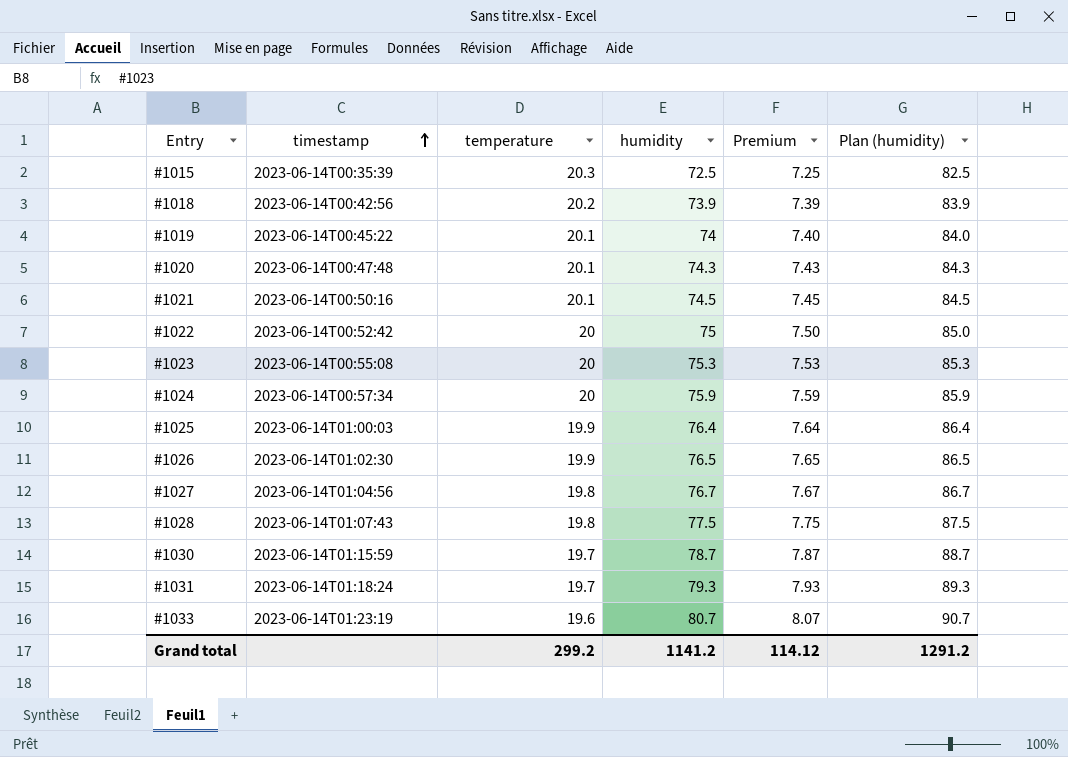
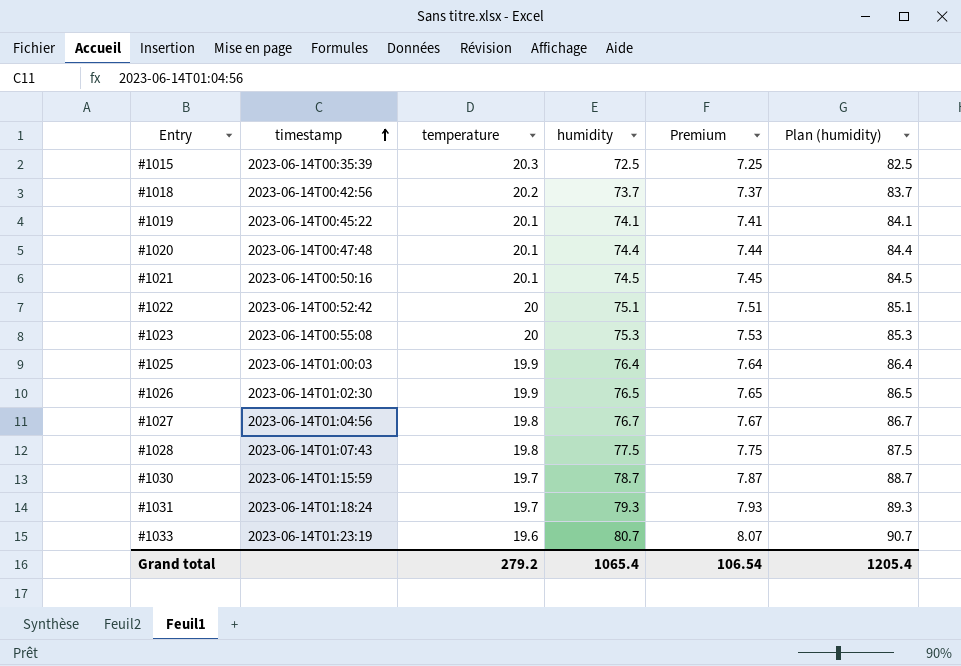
row #1024: 2023-06-14T00:57:34 | 20 | 75.9 | 7.59 | 85.9 -> none
#1018 | humidity: 73.9 -> 73.7
#1018 | Premium: 7.39 -> 7.37
#1018 | Plan (humidity): 83.9 -> 83.7
#1019 | humidity: 74 -> 74.1
#1019 | Premium: 7.40 -> 7.41
#1019 | Plan (humidity): 84.0 -> 84.1
#1020 | humidity: 74.3 -> 74.4
#1020 | Premium: 7.43 -> 7.44
#1020 | Plan (humidity): 84.3 -> 84.4
#1022 | humidity: 75 -> 75.1
#1022 | Premium: 7.50 -> 7.51
#1022 | Plan (humidity): 85.0 -> 85.1
Grand total | temperature: 299.2 -> 279.2
Grand total | humidity: 1141.2 -> 1065.4
Grand total | Premium: 114.12 -> 106.54
Grand total | Plan (humidity): 1291.2 -> 1205.4

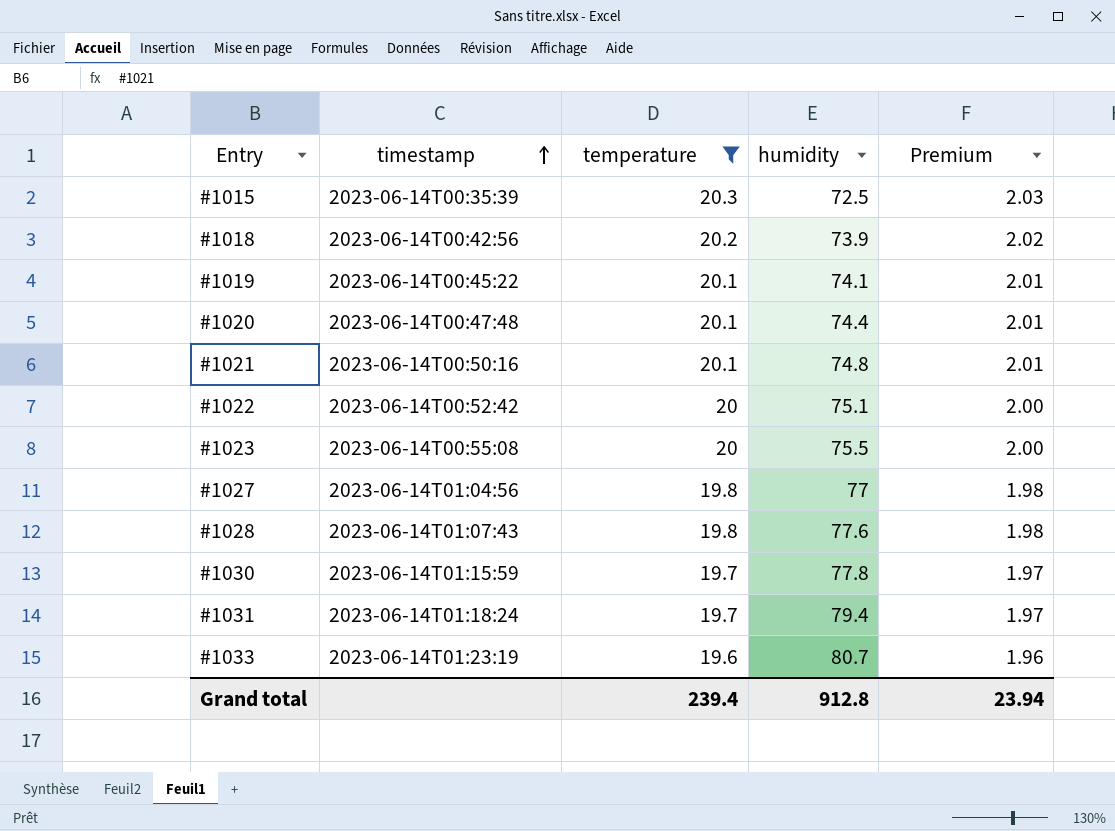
filter: none -> temperature != 19.9
column Plan (humidity) | formula: [humidity] + 10 -> none
column Premium | formula: [humidity] * 0.1 -> [temperature] * 0.1
#1018 | humidity: 73.7 -> 73.9
#1021 | humidity: 74.5 -> 74.8
#1023 | humidity: 75.3 -> 75.5
#1027 | humidity: 76.7 -> 77
#1028 | humidity: 77.5 -> 77.6
#1030 | humidity: 78.7 -> 77.8
#1031 | humidity: 79.3 -> 79.4
Grand total | temperature: 279.2 -> 239.4
Grand total | humidity: 1065.4 -> 912.8
Grand total | Premium: 106.54 -> 23.94

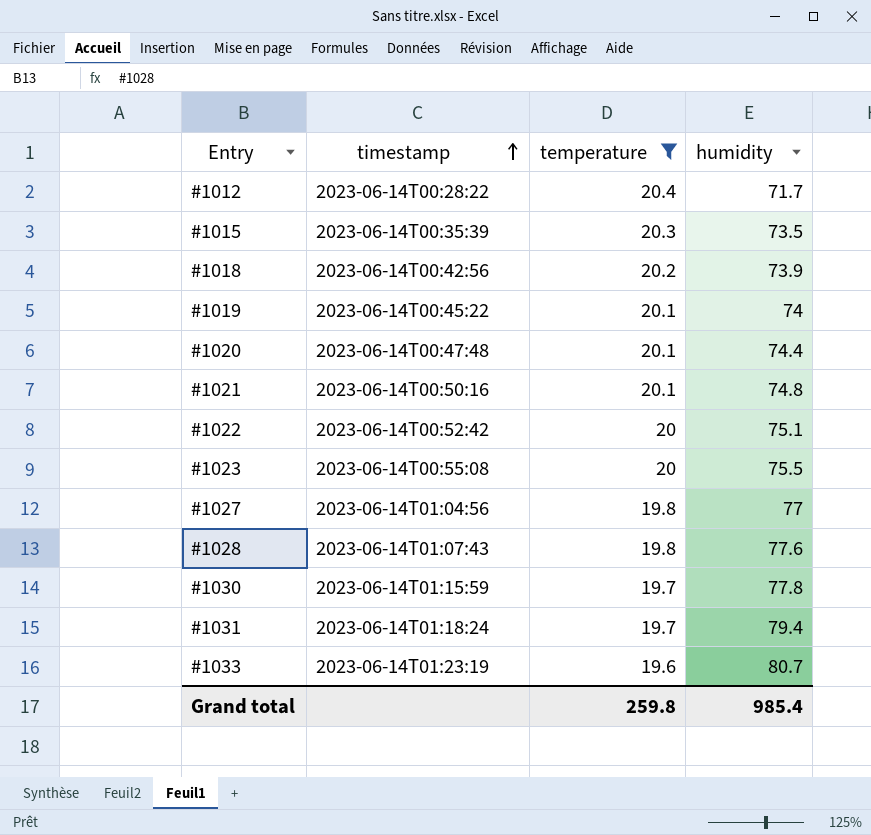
column Premium | formula: [temperature] * 0.1 -> none
row #1012: none -> 2023-06-14T00:28:22 | 20.4 | 71.7
#1015 | humidity: 72.5 -> 73.5
#1019 | humidity: 74.1 -> 74
Grand total | temperature: 239.4 -> 259.8
Grand total | humidity: 912.8 -> 985.4

